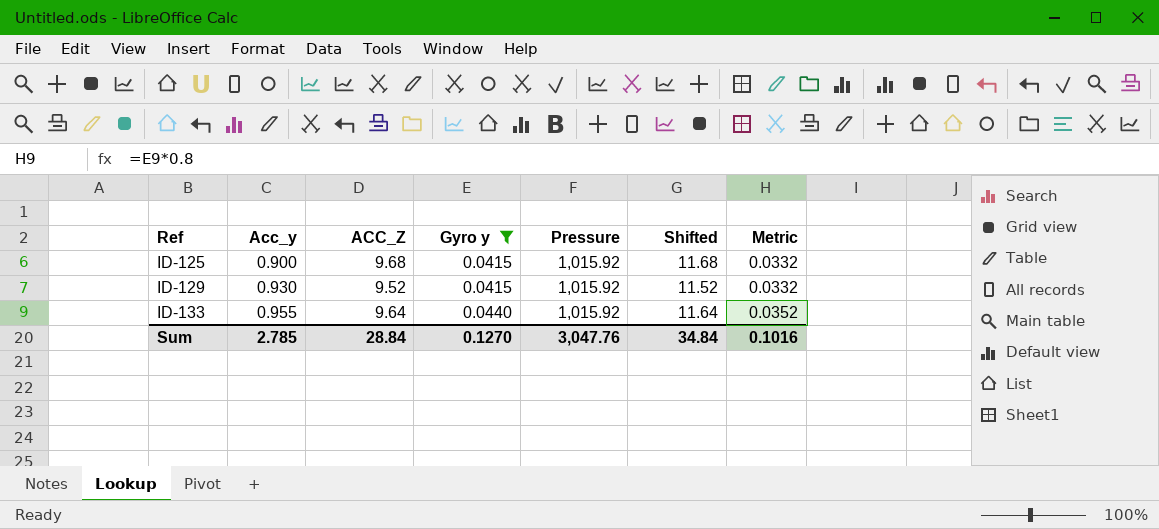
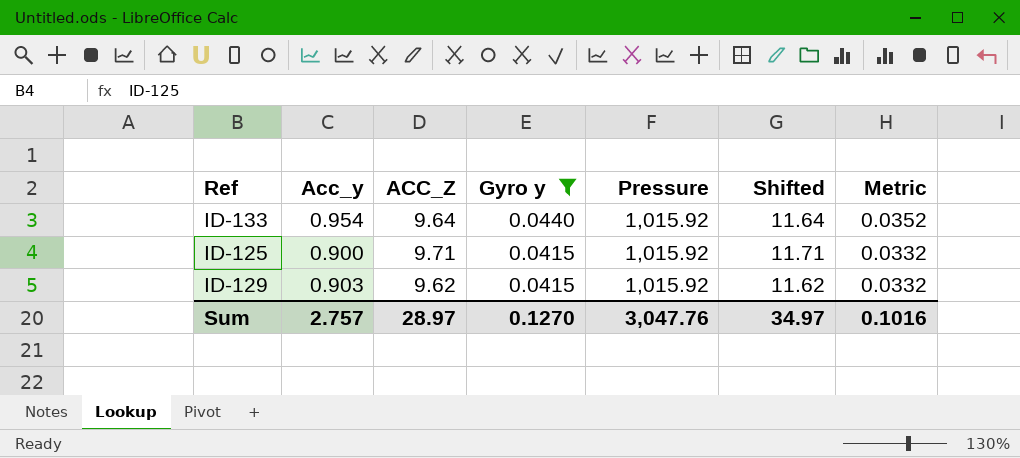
row order: Ref ascending -> Gyro y descending
ID-133 | Acc_y: 0.955 -> 0.954
ID-125 | ACC_Z: 9.68 -> 9.71
ID-125 | Shifted: 11.68 -> 11.71
ID-129 | Acc_y: 0.930 -> 0.903
ID-129 | ACC_Z: 9.52 -> 9.62
ID-129 | Shifted: 11.52 -> 11.62
Sum | Acc_y: 2.785 -> 2.757
Sum | ACC_Z: 28.84 -> 28.97
Sum | Shifted: 34.84 -> 34.97

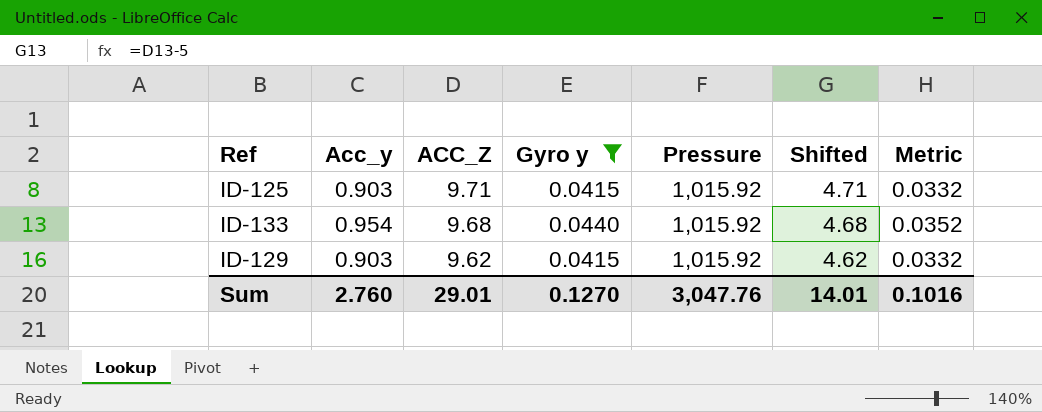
row order: Gyro y descending -> ACC_Z descending
column Shifted | formula: [ACC_Z] + 2 -> [ACC_Z] - 5
ID-125 | Acc_y: 0.900 -> 0.903
ID-133 | ACC_Z: 9.64 -> 9.68
Sum | Acc_y: 2.757 -> 2.760
Sum | ACC_Z: 28.97 -> 29.01
Sum | Shifted: 34.97 -> 14.01

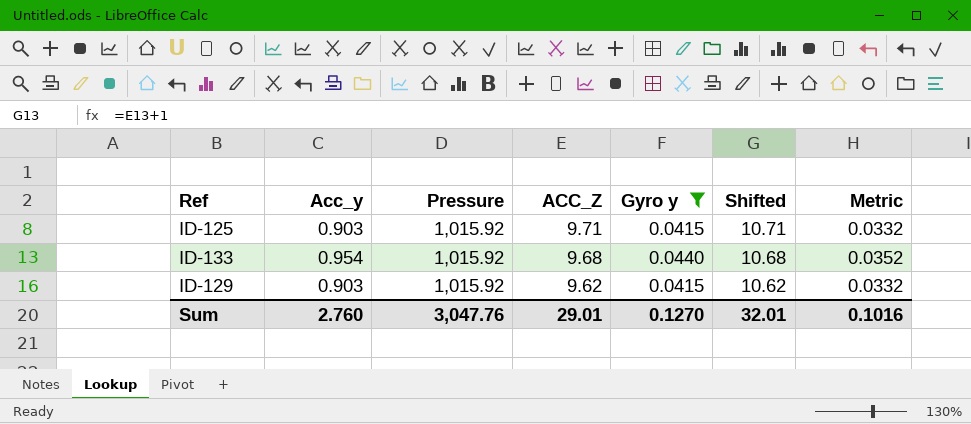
column Pressure | position: 5 -> 3
column Shifted | formula: [ACC_Z] - 5 -> [ACC_Z] + 1
Sum | Shifted: 14.01 -> 32.01

